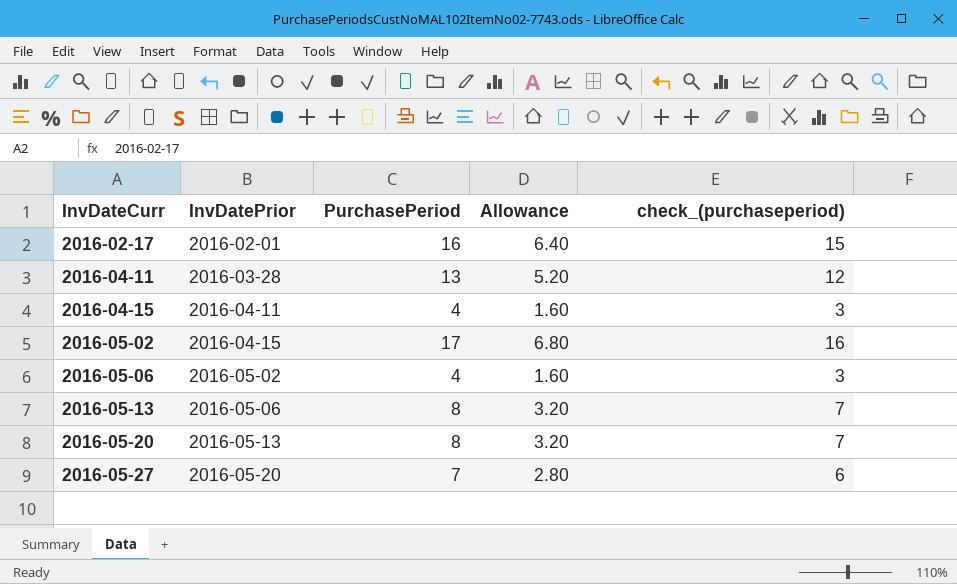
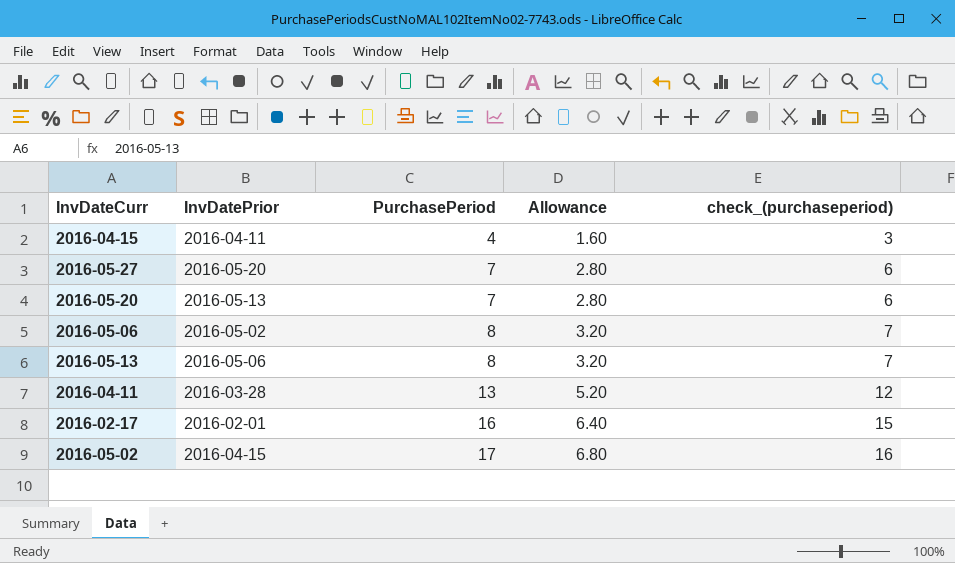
row order: InvDateCurr ascending -> PurchasePeriod ascending
2016-05-20 | PurchasePeriod: 8 -> 7
2016-05-20 | Allowance: 3.20 -> 2.80
2016-05-20 | check_(purchaseperiod): 7 -> 6
2016-05-06 | PurchasePeriod: 4 -> 8
2016-05-06 | Allowance: 1.60 -> 3.20
2016-05-06 | check_(purchaseperiod): 3 -> 7

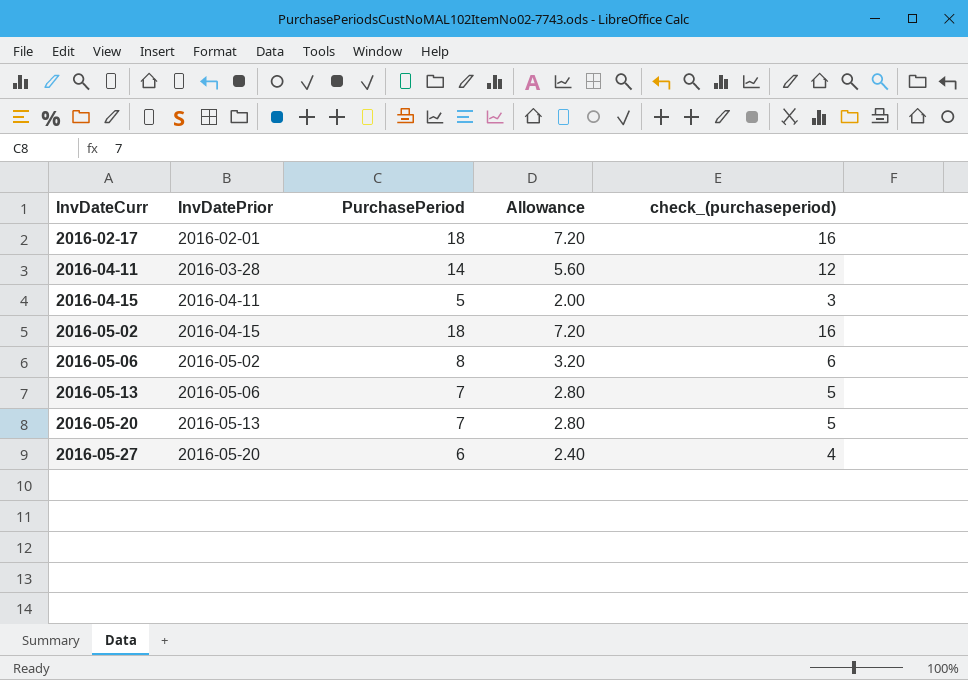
row order: PurchasePeriod ascending -> InvDateCurr ascending
column check_(purchaseperiod) | formula: [PurchasePeriod] - 1 -> [PurchasePeriod] - 2
2016-02-17 | PurchasePeriod: 16 -> 18
2016-02-17 | Allowance: 6.40 -> 7.20
2016-04-11 | PurchasePeriod: 13 -> 14
2016-04-11 | Allowance: 5.20 -> 5.60
2016-04-15 | PurchasePeriod: 4 -> 5
2016-04-15 | Allowance: 1.60 -> 2.00
2016-05-02 | PurchasePeriod: 17 -> 18
2016-05-02 | Allowance: 6.80 -> 7.20
2016-05-13 | PurchasePeriod: 8 -> 7
2016-05-13 | Allowance: 3.20 -> 2.80
2016-05-27 | PurchasePeriod: 7 -> 6
2016-05-27 | Allowance: 2.80 -> 2.40

